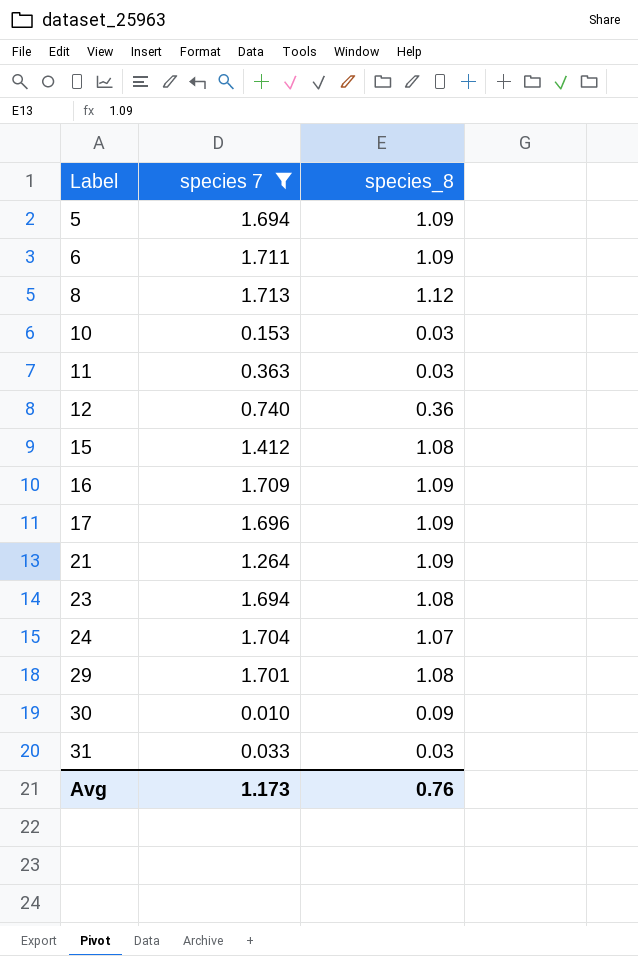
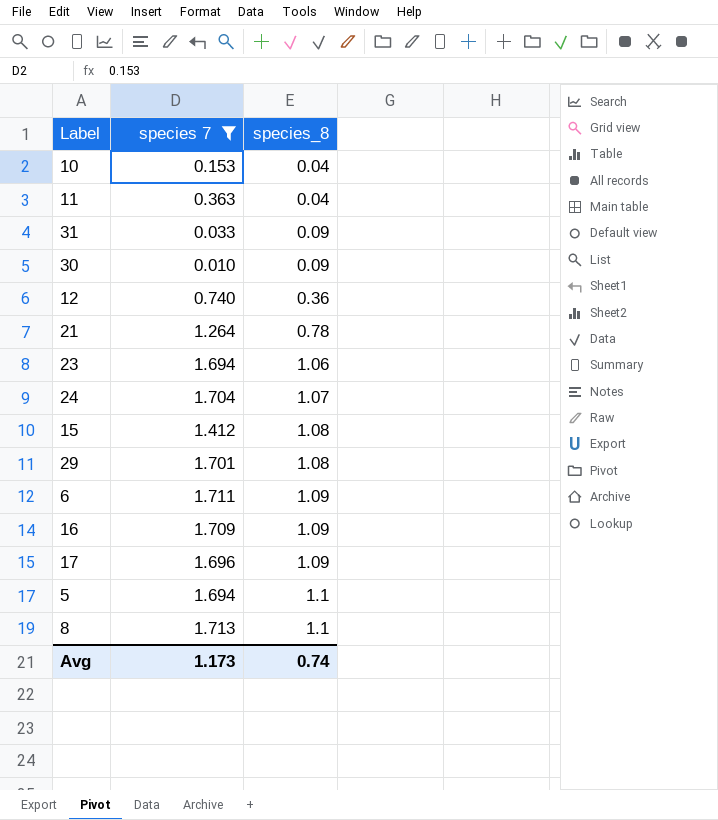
row order: Label ascending -> species_8 ascending
10 | species_8: 0.03 -> 0.04
11 | species_8: 0.03 -> 0.04
31 | species_8: 0.03 -> 0.09
21 | species_8: 1.09 -> 0.78
23 | species_8: 1.08 -> 1.06
5 | species_8: 1.09 -> 1.1
8 | species_8: 1.12 -> 1.1
Avg | species_8: 0.76 -> 0.74

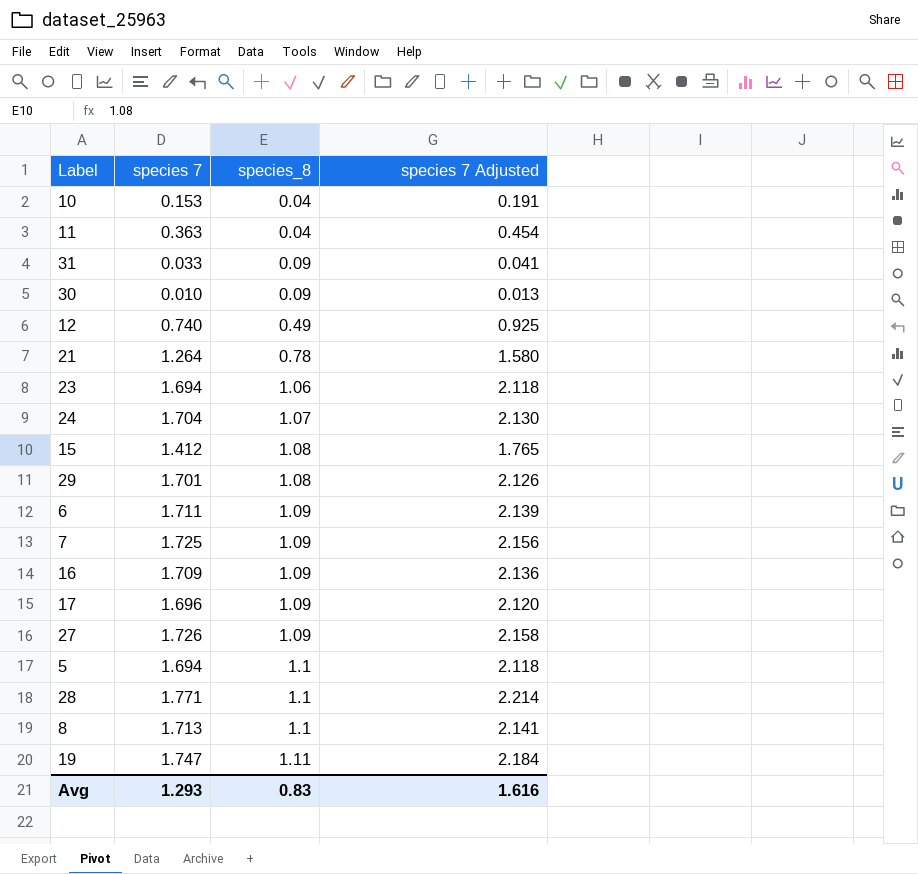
filter: species 7 <= 1.713 -> none
column species 7 Adjusted | formula: none -> [species 7] * 1.25
12 | species_8: 0.36 -> 0.49
Avg | species 7: 1.173 -> 1.293
Avg | species_8: 0.74 -> 0.83

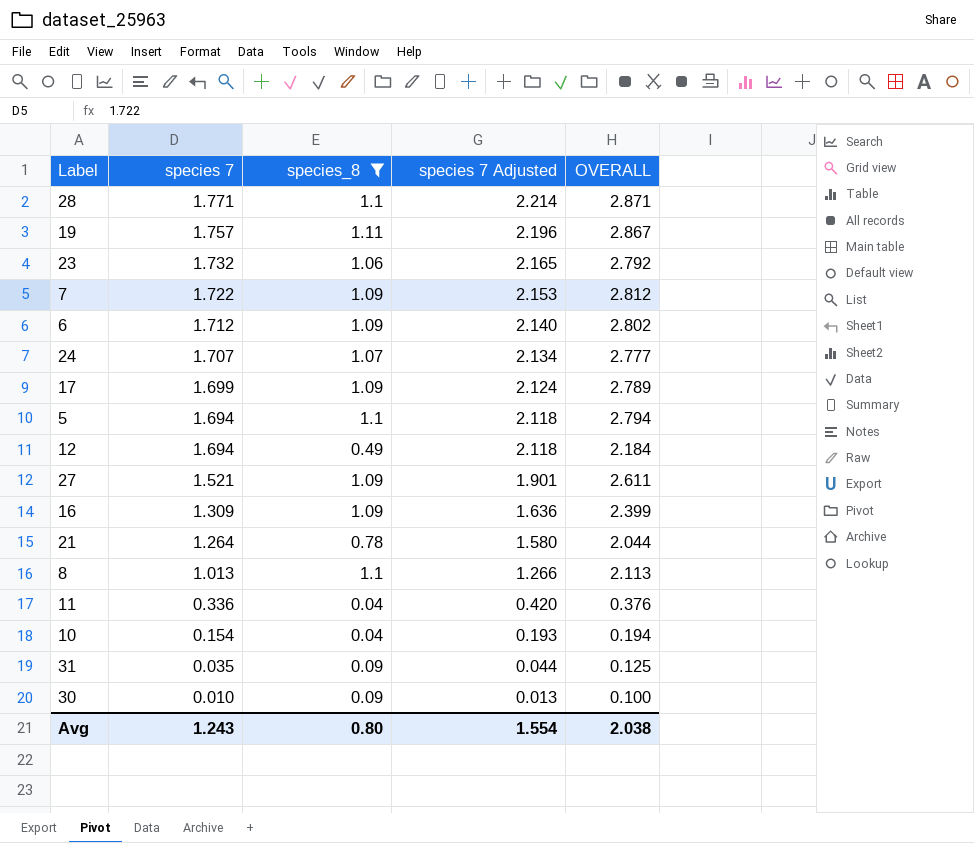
filter: none -> species_8 != 1.08
row order: species_8 ascending -> species 7 descending
column OVERALL | formula: none -> [species 7] + [species_8]
19 | species 7: 1.747 -> 1.757
19 | species 7 Adjusted: 2.184 -> 2.196
23 | species 7: 1.694 -> 1.732
23 | species 7 Adjusted: 2.118 -> 2.165
7 | species 7: 1.725 -> 1.722
7 | species 7 Adjusted: 2.156 -> 2.153
6 | species 7: 1.711 -> 1.712
6 | species 7 Adjusted: 2.139 -> 2.140
24 | species 7: 1.704 -> 1.707
24 | species 7 Adjusted: 2.130 -> 2.134
17 | species 7: 1.696 -> 1.699
17 | species 7 Adjusted: 2.120 -> 2.124
12 | species 7: 0.740 -> 1.694
12 | species 7 Adjusted: 0.925 -> 2.118
27 | species 7: 1.726 -> 1.521
27 | species 7 Adjusted: 2.158 -> 1.901
16 | species 7: 1.709 -> 1.309
16 | species 7 Adjusted: 2.136 -> 1.636
8 | species 7: 1.713 -> 1.013
8 | species 7 Adjusted: 2.141 -> 1.266
11 | species 7: 0.363 -> 0.336
11 | species 7 Adjusted: 0.454 -> 0.420
10 | species 7: 0.153 -> 0.154
10 | species 7 Adjusted: 0.191 -> 0.193
31 | species 7: 0.033 -> 0.035
31 | species 7 Adjusted: 0.041 -> 0.044
Avg | species 7: 1.293 -> 1.243
Avg | species_8: 0.83 -> 0.80
Avg | species 7 Adjusted: 1.616 -> 1.554

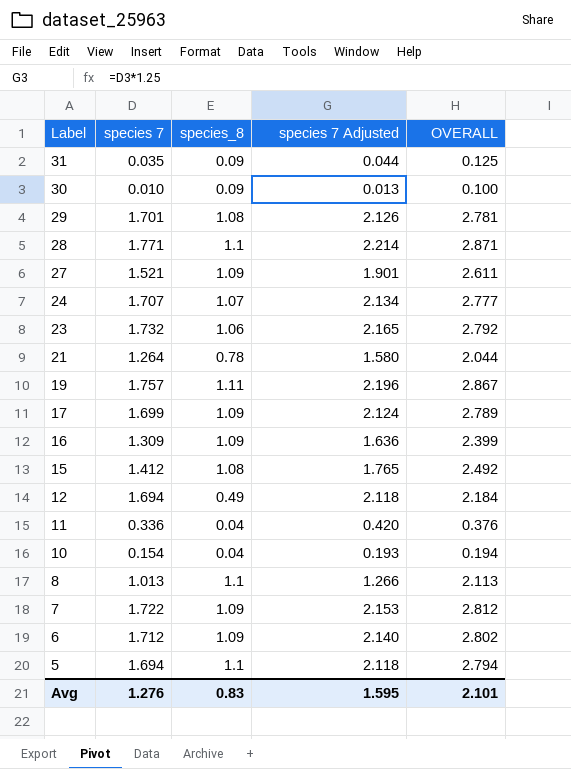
filter: species_8 != 1.08 -> none
row order: species 7 descending -> Label descending
Avg | species 7: 1.243 -> 1.276
Avg | species_8: 0.80 -> 0.83
Avg | species 7 Adjusted: 1.554 -> 1.595
Avg | OVERALL: 2.038 -> 2.101

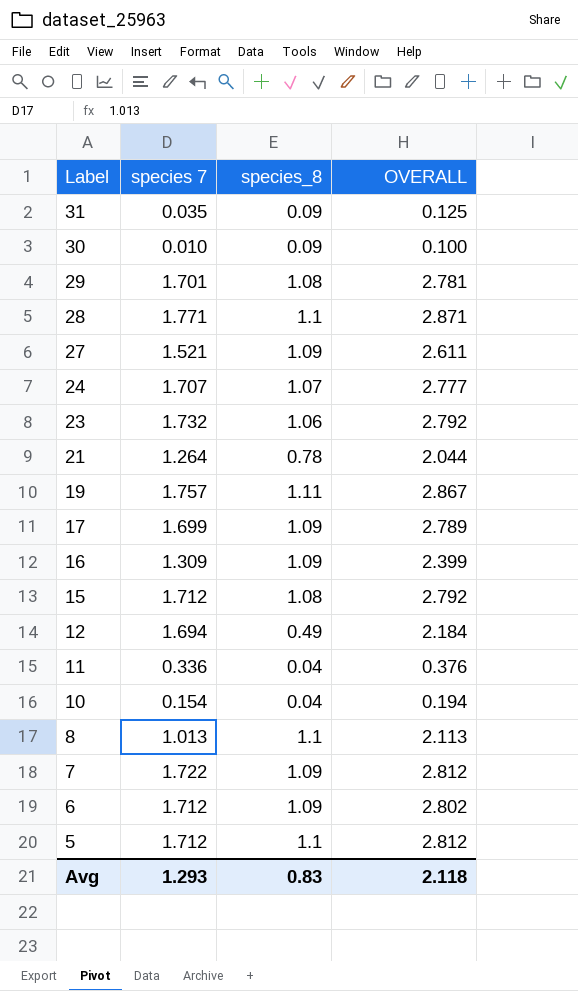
column species 7 Adjusted | formula: [species 7] * 1.25 -> none
15 | species 7: 1.412 -> 1.712
15 | OVERALL: 2.492 -> 2.792
5 | species 7: 1.694 -> 1.712
5 | OVERALL: 2.794 -> 2.812
Avg | species 7: 1.276 -> 1.293
Avg | OVERALL: 2.101 -> 2.118

